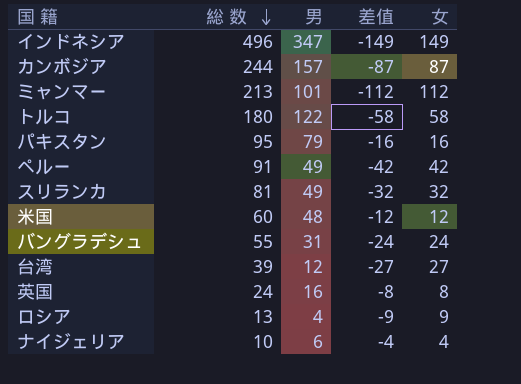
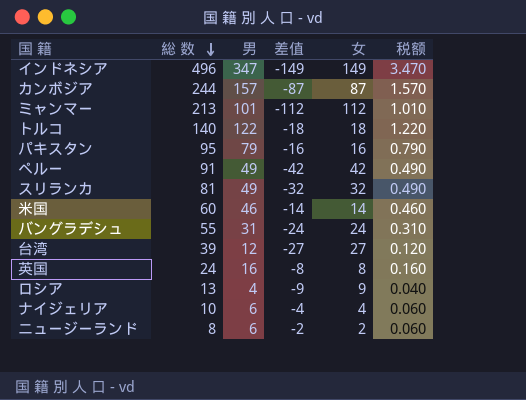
column 税额 | formula: none -> [男] * 0.01
トルコ | 総 数: 180 -> 140
トルコ | 差值: -58 -> -18
トルコ | 女: 58 -> 18
米国 | 男: 48 -> 46
米国 | 差值: -12 -> -14
米国 | 女: 12 -> 14
row ニュージーランド: none -> 8 | 6 | -2 | 2 | 0.060

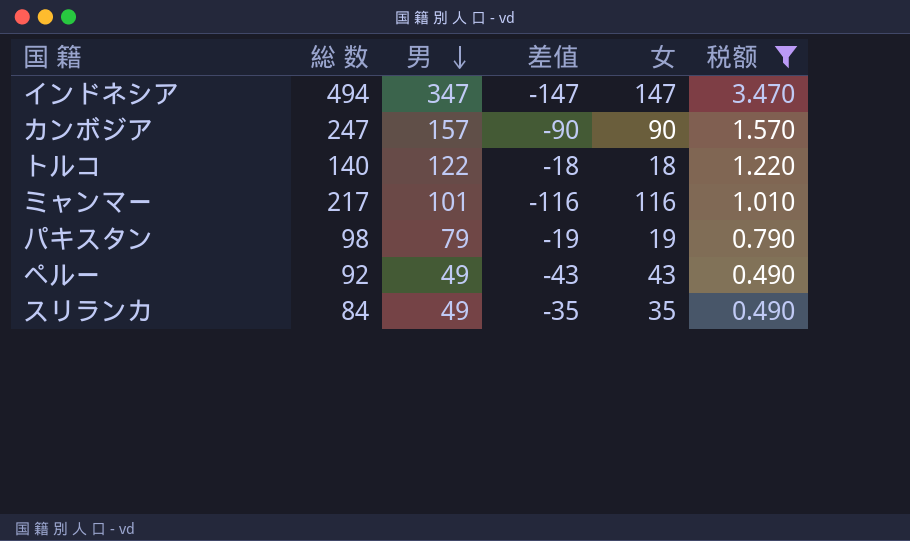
filter: none -> 税额 >= 0.490
row order: 総 数 descending -> 男 descending
インドネシア | 総 数: 496 -> 494
インドネシア | 差值: -149 -> -147
インドネシア | 女: 149 -> 147
カンボジア | 総 数: 244 -> 247
カンボジア | 差值: -87 -> -90
カンボジア | 女: 87 -> 90
ミャンマー | 総 数: 213 -> 217
ミャンマー | 差值: -112 -> -116
ミャンマー | 女: 112 -> 116
パキスタン | 総 数: 95 -> 98
パキスタン | 差值: -16 -> -19
パキスタン | 女: 16 -> 19
ペルー | 総 数: 91 -> 92
ペルー | 差值: -42 -> -43
ペルー | 女: 42 -> 43
スリランカ | 総 数: 81 -> 84
スリランカ | 差值: -32 -> -35
スリランカ | 女: 32 -> 35

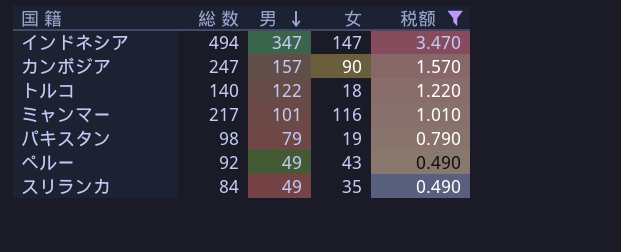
column 差值 | formula: [男] - [総 数] -> none

